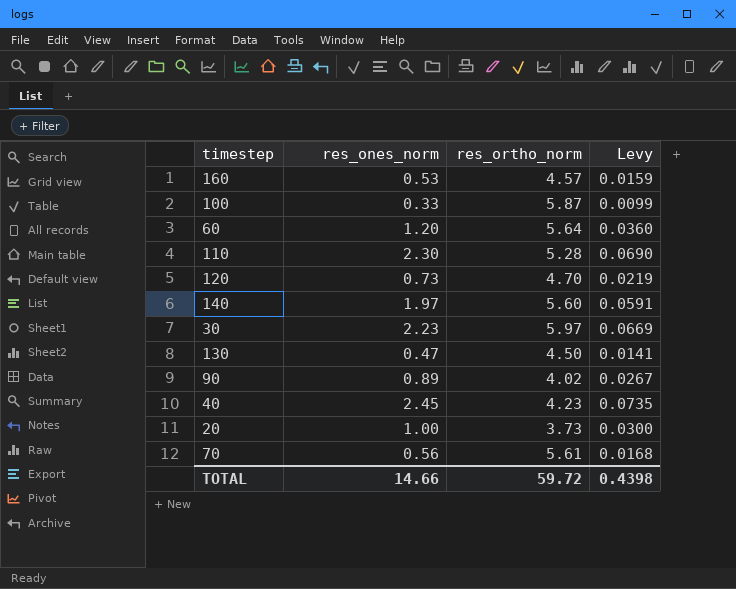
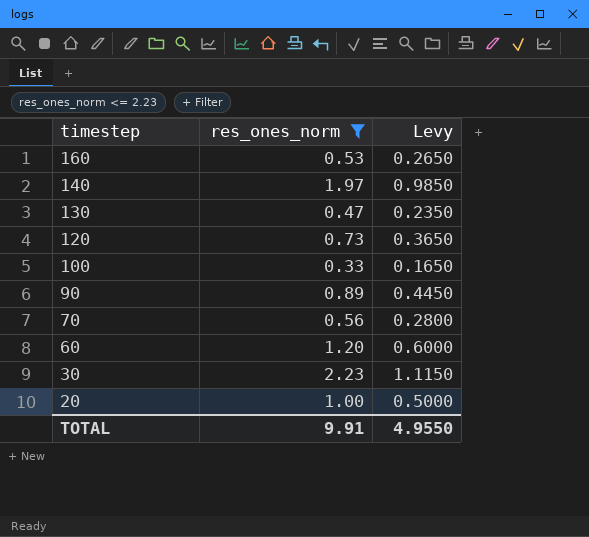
filter: none -> res_ones_norm <= 2.23
row order: none -> timestep descending
column res_ortho_norm | position: 3 -> none
column Levy | formula: [res_ones_norm] * 0.03 -> [res_ones_norm] * 0.5
TOTAL | res_ones_norm: 14.66 -> 9.91
TOTAL | Levy: 0.4398 -> 4.9550

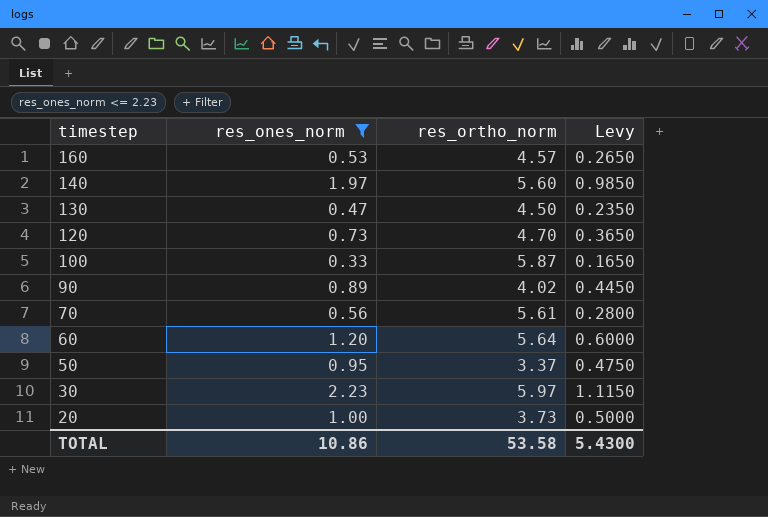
column res_ortho_norm | position: none -> 3
row 50: none -> 0.95 | 3.37 | 0.4750
TOTAL | res_ones_norm: 9.91 -> 10.86
TOTAL | Levy: 4.9550 -> 5.4300

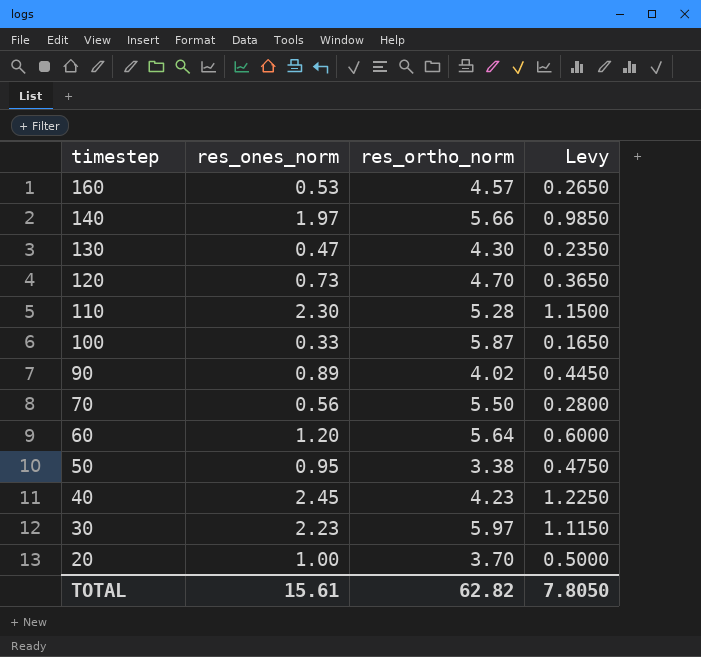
filter: res_ones_norm <= 2.23 -> none
140 | res_ortho_norm: 5.60 -> 5.66
130 | res_ortho_norm: 4.50 -> 4.30
70 | res_ortho_norm: 5.61 -> 5.50
50 | res_ortho_norm: 3.37 -> 3.38
20 | res_ortho_norm: 3.73 -> 3.70
TOTAL | res_ones_norm: 10.86 -> 15.61
TOTAL | res_ortho_norm: 53.58 -> 62.82
TOTAL | Levy: 5.4300 -> 7.8050

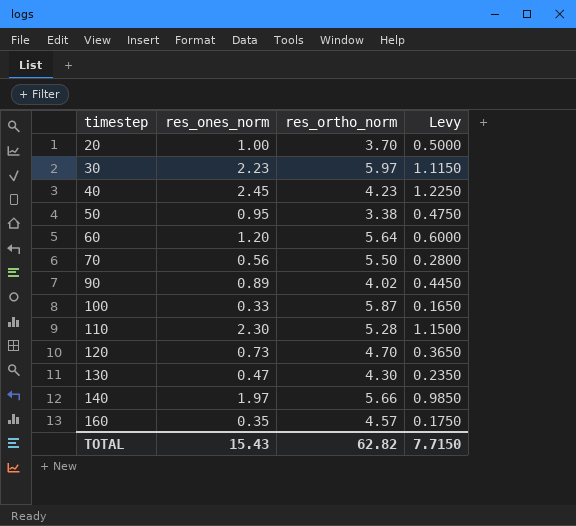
row order: timestep descending -> timestep ascending
160 | res_ones_norm: 0.53 -> 0.35
160 | Levy: 0.2650 -> 0.1750
TOTAL | res_ones_norm: 15.61 -> 15.43
TOTAL | Levy: 7.8050 -> 7.7150

